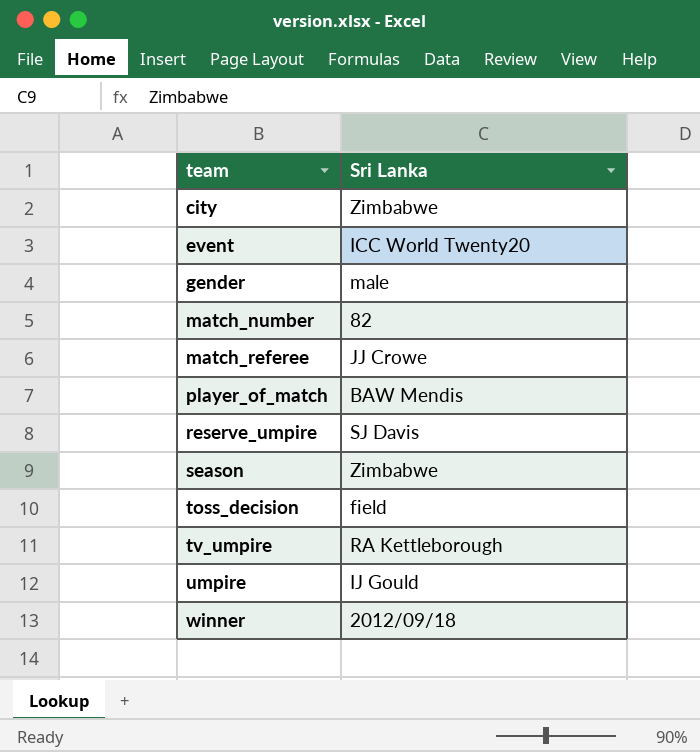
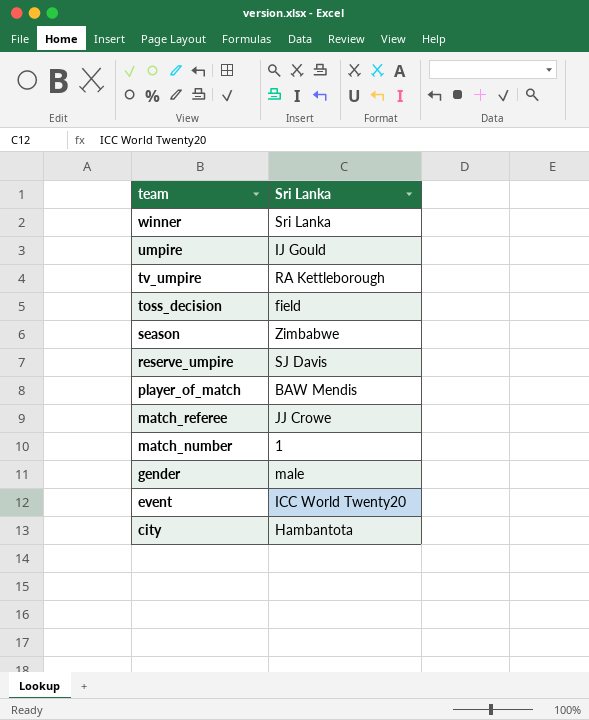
row order: team ascending -> team descending
winner | Sri Lanka: 2012/09/18 -> Sri Lanka
match_number | Sri Lanka: 82 -> 1
city | Sri Lanka: Zimbabwe -> Hambantota

